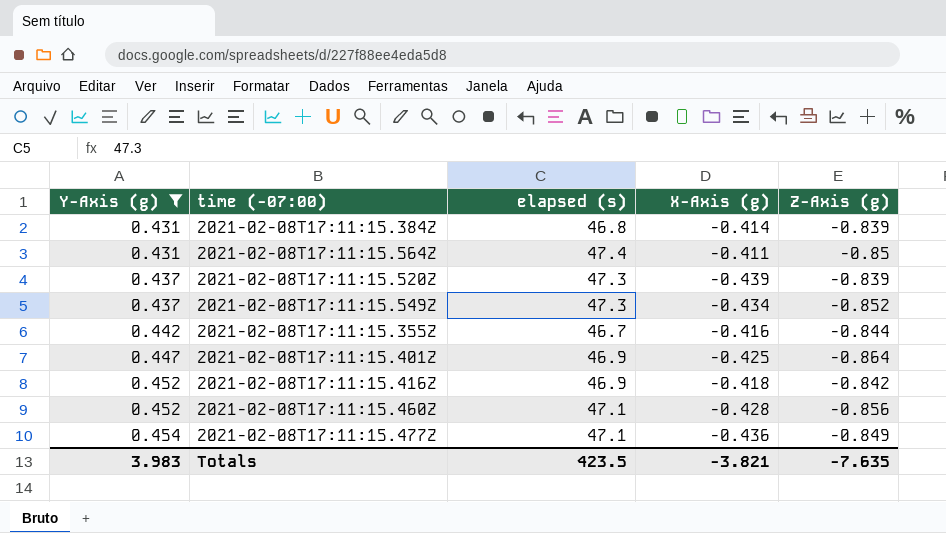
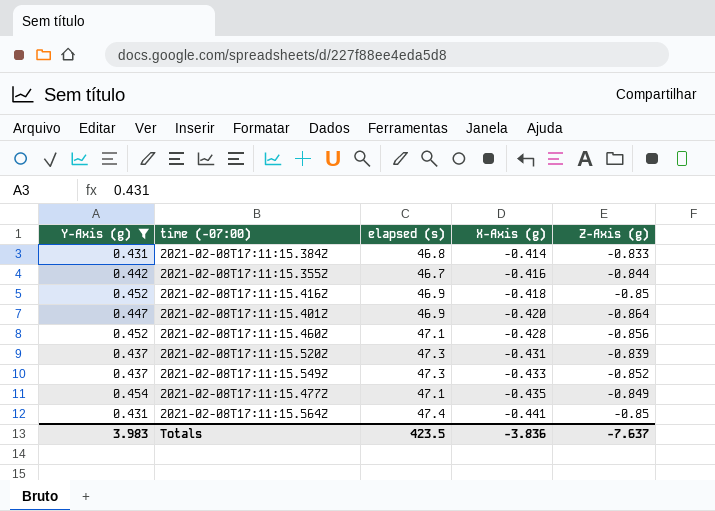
row order: Y-Axis (g) ascending -> X-Axis (g) descending
2021-02-08T17:11:15.384Z | Z-Axis (g): -0.839 -> -0.833
2021-02-08T17:11:15.416Z | Z-Axis (g): -0.842 -> -0.85
2021-02-08T17:11:15.401Z | X-Axis (g): -0.425 -> -0.420
2021-02-08T17:11:15.520Z | X-Axis (g): -0.439 -> -0.431
2021-02-08T17:11:15.549Z | X-Axis (g): -0.434 -> -0.433
2021-02-08T17:11:15.477Z | X-Axis (g): -0.436 -> -0.435
2021-02-08T17:11:15.564Z | X-Axis (g): -0.411 -> -0.441
Totals | X-Axis (g): -3.821 -> -3.836
Totals | Z-Axis (g): -7.635 -> -7.637

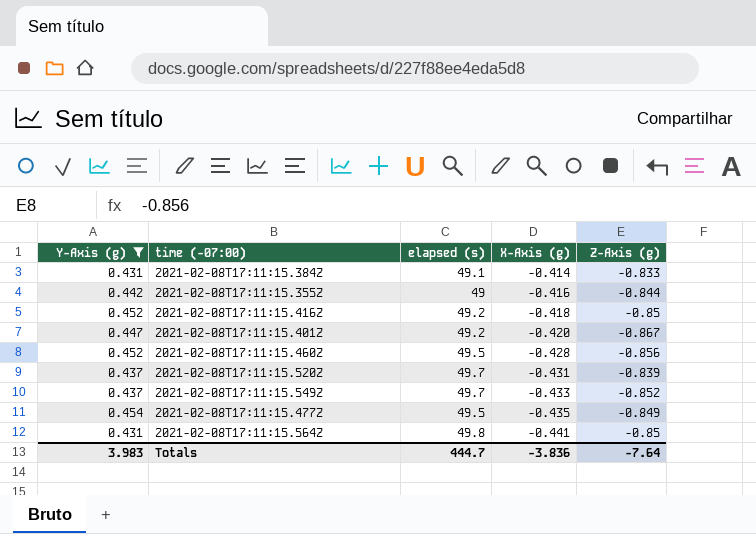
2021-02-08T17:11:15.384Z | elapsed (s): 46.8 -> 49.1
2021-02-08T17:11:15.355Z | elapsed (s): 46.7 -> 49
2021-02-08T17:11:15.416Z | elapsed (s): 46.9 -> 49.2
2021-02-08T17:11:15.401Z | elapsed (s): 46.9 -> 49.2
2021-02-08T17:11:15.401Z | Z-Axis (g): -0.864 -> -0.867
2021-02-08T17:11:15.460Z | elapsed (s): 47.1 -> 49.5
2021-02-08T17:11:15.520Z | elapsed (s): 47.3 -> 49.7
2021-02-08T17:11:15.549Z | elapsed (s): 47.3 -> 49.7
2021-02-08T17:11:15.477Z | elapsed (s): 47.1 -> 49.5
2021-02-08T17:11:15.564Z | elapsed (s): 47.4 -> 49.8
Totals | elapsed (s): 423.5 -> 444.7
Totals | Z-Axis (g): -7.637 -> -7.64

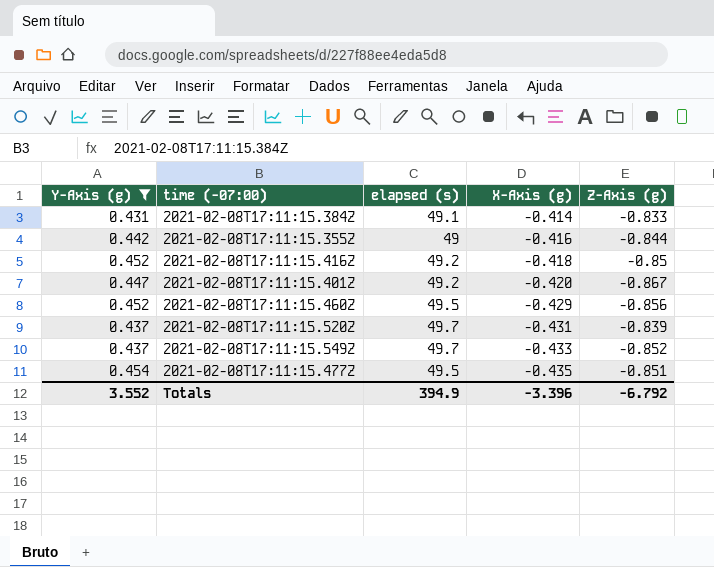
row 2021-02-08T17:11:15.564Z: 0.431 | 49.8 | -0.441 | -0.85 -> none
2021-02-08T17:11:15.460Z | X-Axis (g): -0.428 -> -0.429
2021-02-08T17:11:15.477Z | Z-Axis (g): -0.849 -> -0.851
Totals | Y-Axis (g): 3.983 -> 3.552
Totals | elapsed (s): 444.7 -> 394.9
Totals | X-Axis (g): -3.836 -> -3.396
Totals | Z-Axis (g): -7.64 -> -6.792

